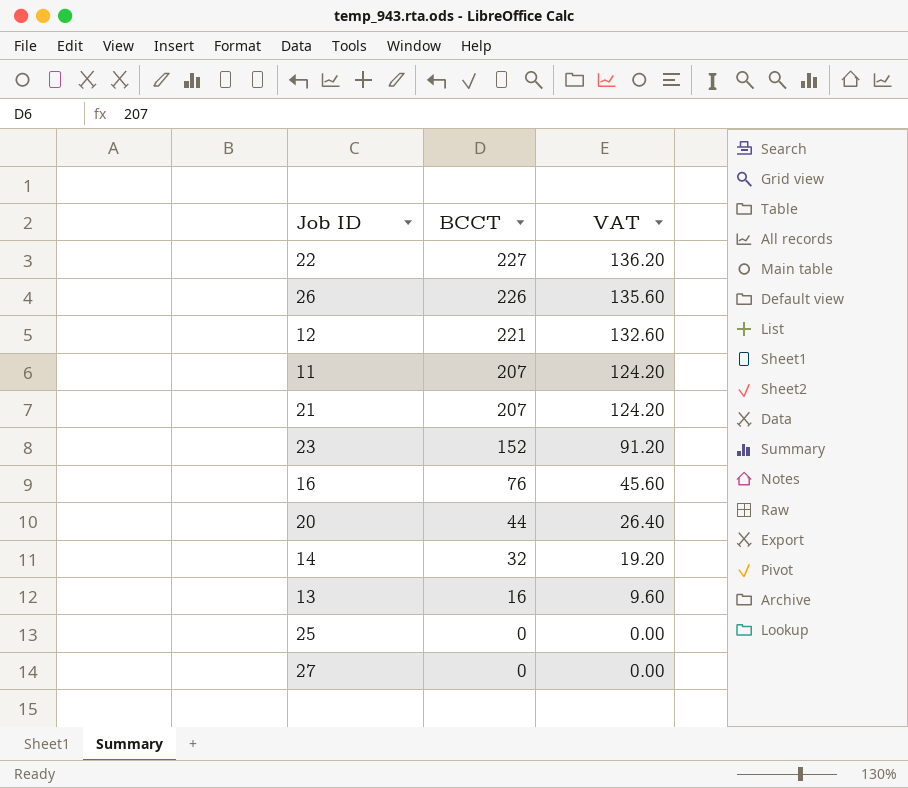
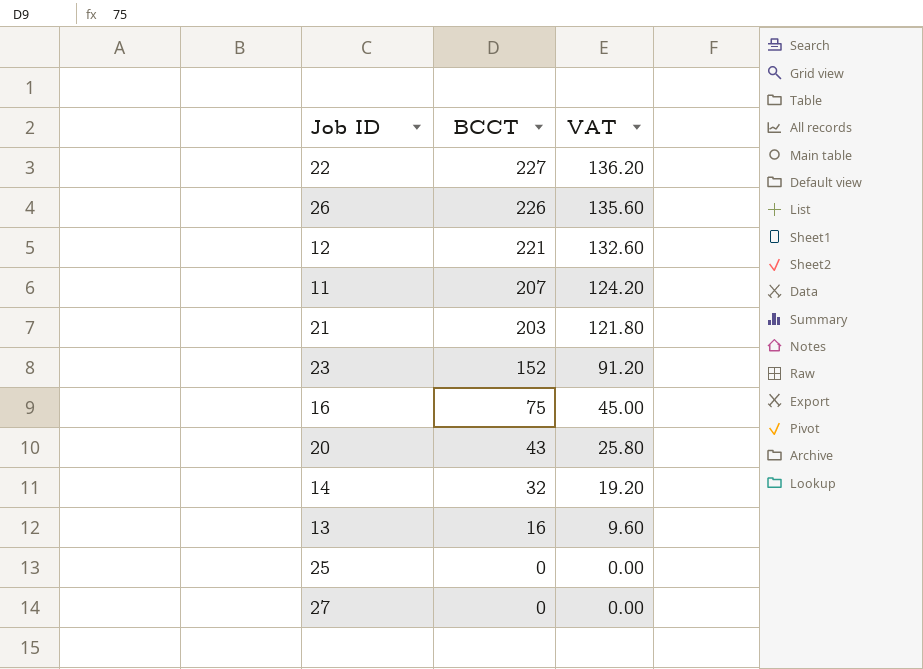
21 | BCCT: 207 -> 203
21 | VAT: 124.20 -> 121.80
16 | BCCT: 76 -> 75
16 | VAT: 45.60 -> 45.00
20 | BCCT: 44 -> 43
20 | VAT: 26.40 -> 25.80

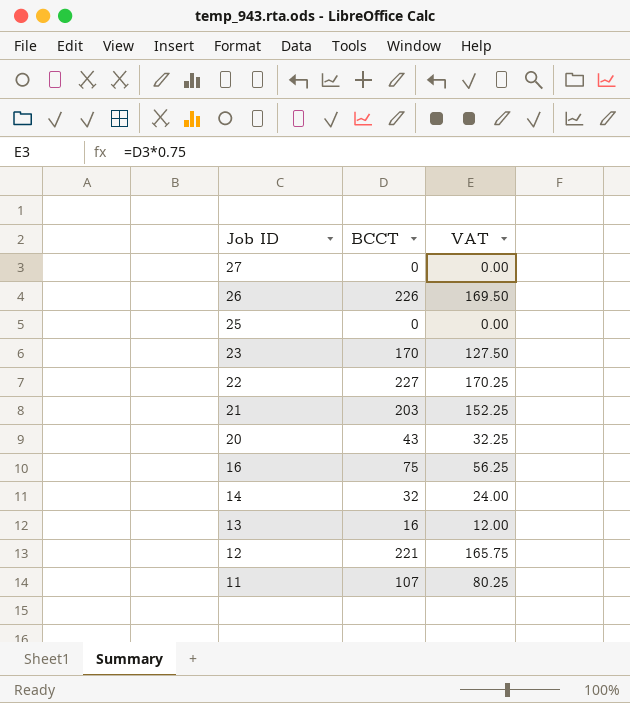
row order: BCCT descending -> Job ID descending
column VAT | formula: [BCCT] * 0.6 -> [BCCT] * 0.75
23 | BCCT: 152 -> 170
11 | BCCT: 207 -> 107

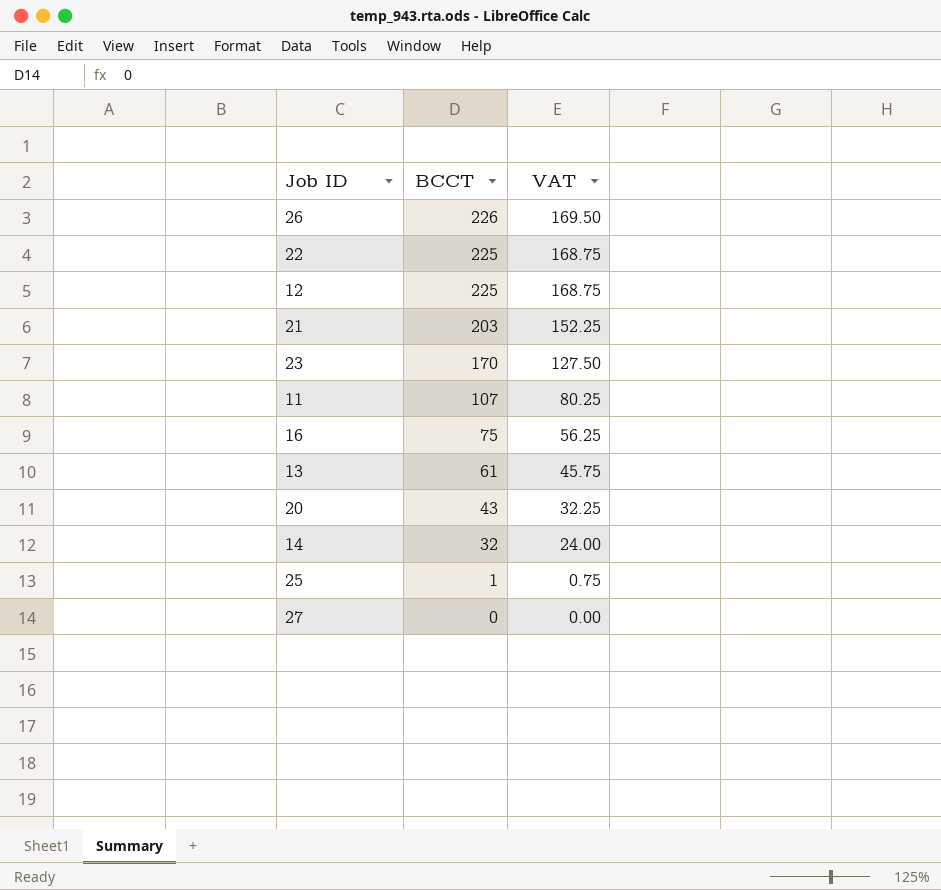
row order: Job ID descending -> BCCT descending
22 | BCCT: 227 -> 225
22 | VAT: 170.25 -> 168.75
12 | BCCT: 221 -> 225
12 | VAT: 165.75 -> 168.75
13 | BCCT: 16 -> 61
13 | VAT: 12.00 -> 45.75
25 | BCCT: 0 -> 1
25 | VAT: 0.00 -> 0.75

